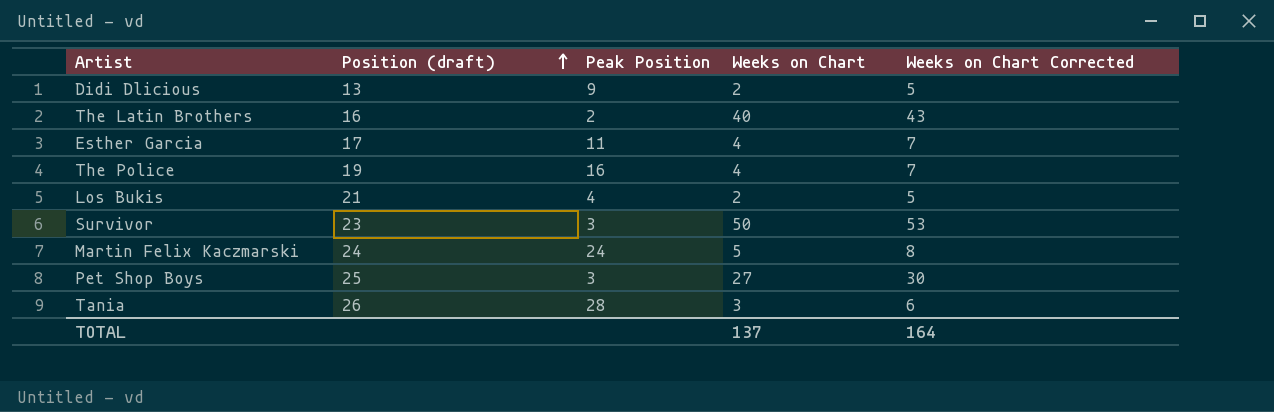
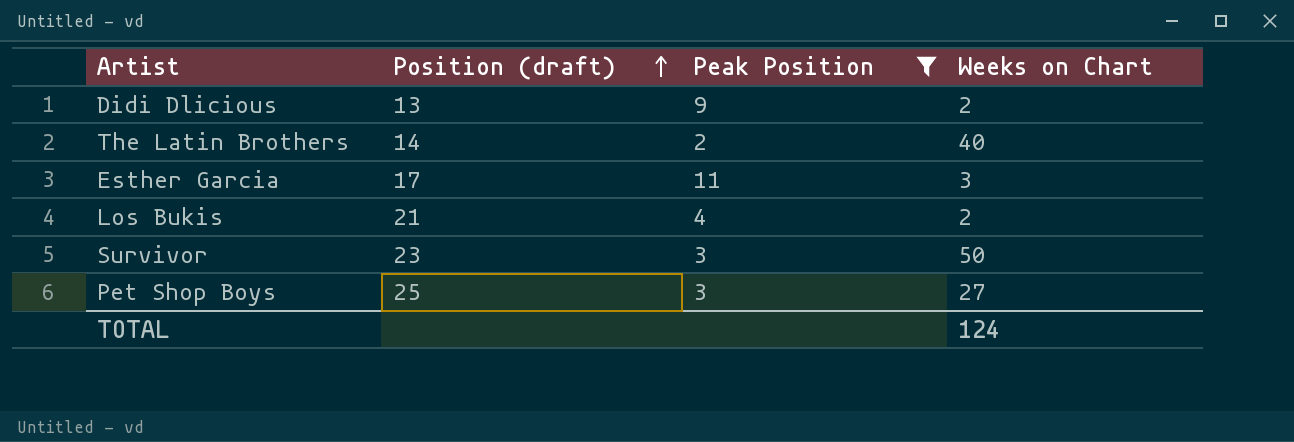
filter: none -> Peak Position <= 11
column Weeks on Chart Corrected | formula: [Weeks on Chart] + 3 -> none
The Latin Brothers | Position (draft): 16 -> 14
Esther Garcia | Weeks on Chart: 4 -> 3
TOTAL | Weeks on Chart: 137 -> 124

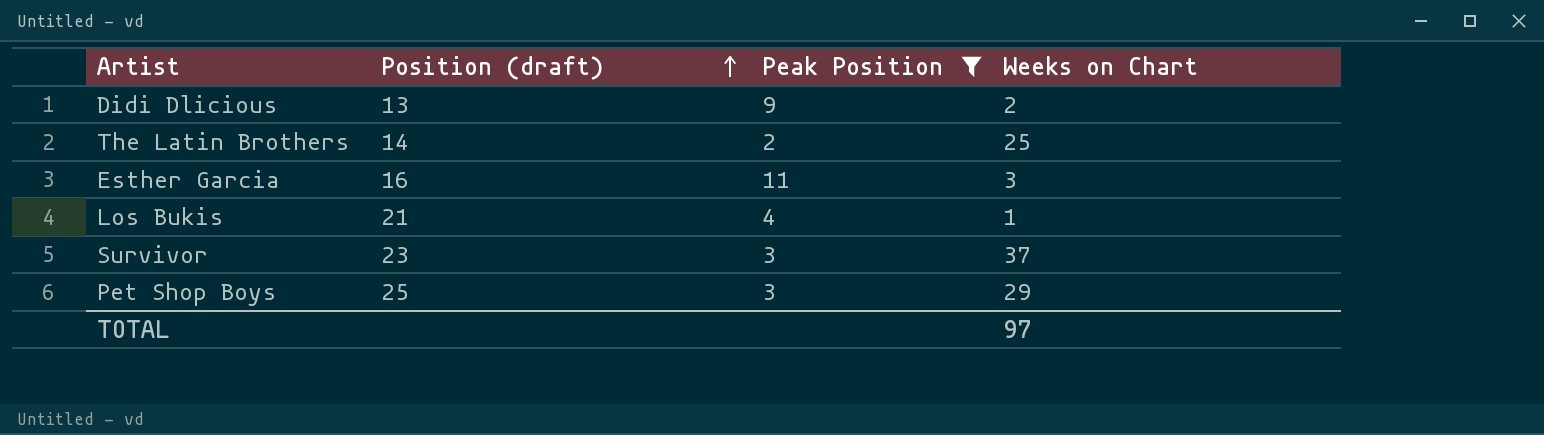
The Latin Brothers | Weeks on Chart: 40 -> 25
Esther Garcia | Position (draft): 17 -> 16
Los Bukis | Weeks on Chart: 2 -> 1
Survivor | Weeks on Chart: 50 -> 37
Pet Shop Boys | Weeks on Chart: 27 -> 29
TOTAL | Weeks on Chart: 124 -> 97

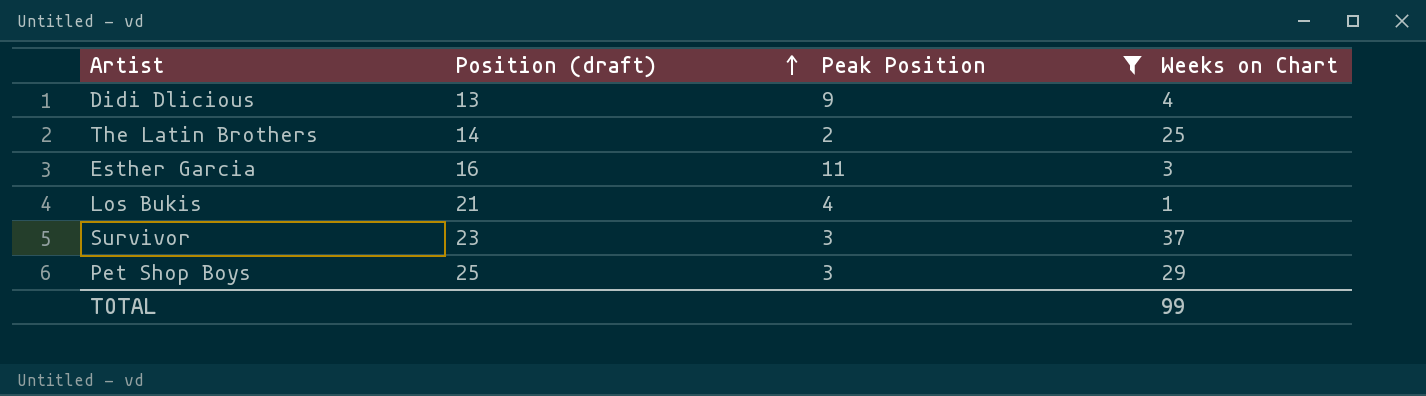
Didi Dlicious | Weeks on Chart: 2 -> 4
TOTAL | Weeks on Chart: 97 -> 99

